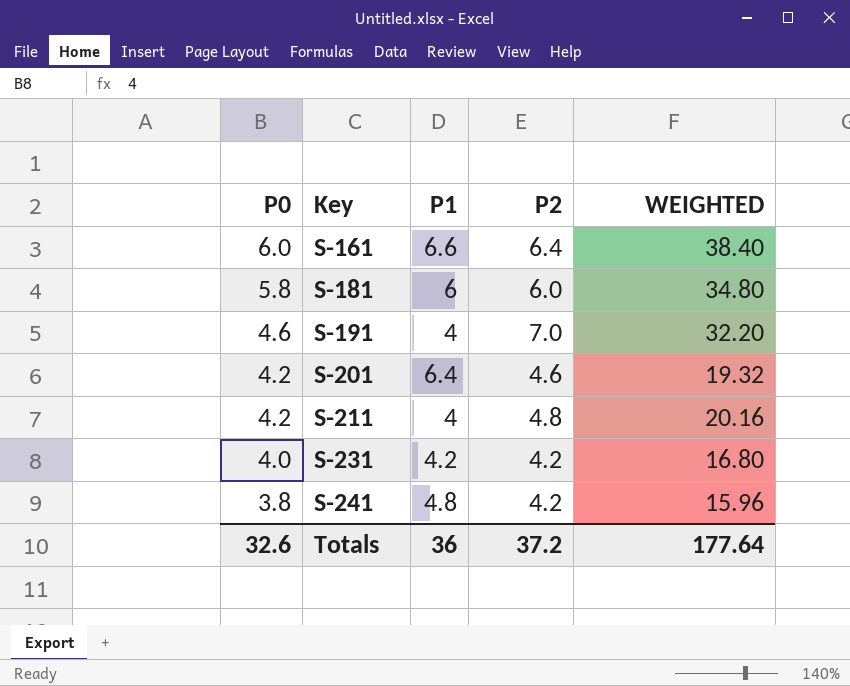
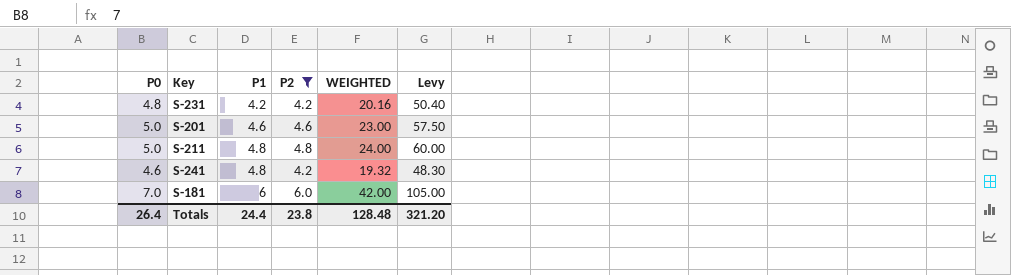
filter: none -> P2 <= 6.0
row order: P0 descending -> P1 ascending
column Levy | formula: none -> [WEIGHTED] * 2.5
S-231 | P0: 4.0 -> 4.8
S-231 | WEIGHTED: 16.80 -> 20.16
S-201 | P0: 4.2 -> 5.0
S-201 | P1: 6.4 -> 4.6
S-201 | WEIGHTED: 19.32 -> 23.00
S-211 | P0: 4.2 -> 5.0
S-211 | P1: 4 -> 4.8
S-211 | WEIGHTED: 20.16 -> 24.00
S-241 | P0: 3.8 -> 4.6
S-241 | WEIGHTED: 15.96 -> 19.32
S-181 | P0: 5.8 -> 7.0
S-181 | WEIGHTED: 34.80 -> 42.00
Totals | P0: 32.6 -> 26.4
Totals | P1: 36 -> 24.4
Totals | P2: 37.2 -> 23.8
Totals | WEIGHTED: 177.64 -> 128.48

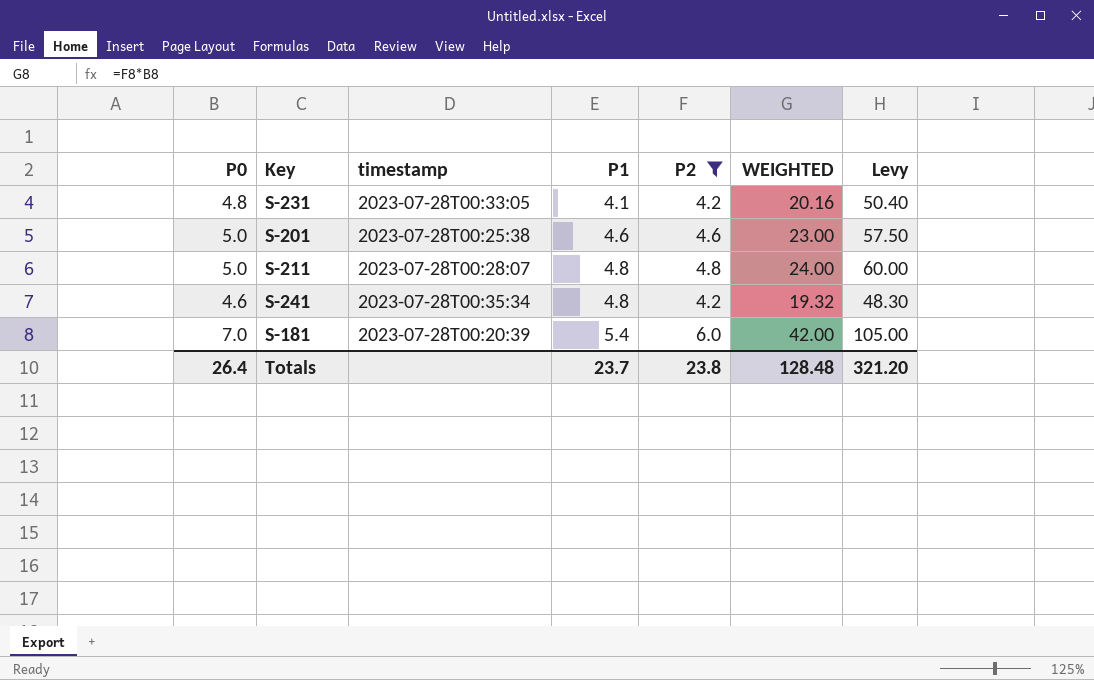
column timestamp | position: none -> 3
S-231 | P1: 4.2 -> 4.1
S-181 | P1: 6 -> 5.4
Totals | P1: 24.4 -> 23.7

